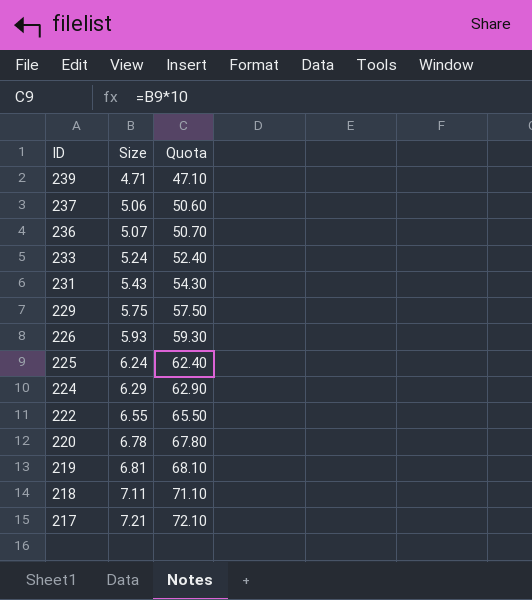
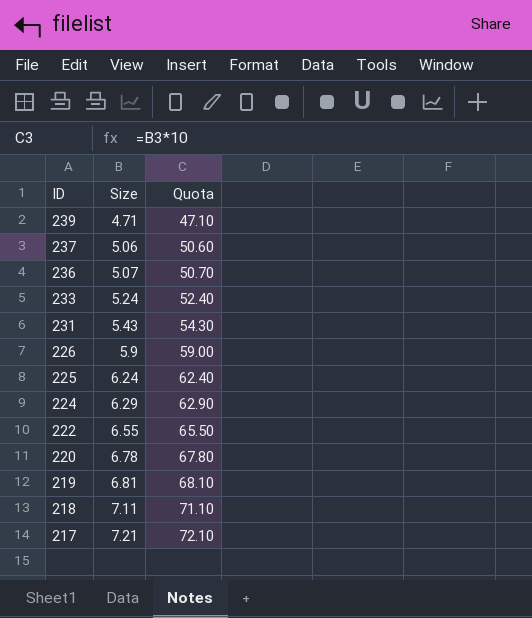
row 229: 5.75 | 57.50 -> none
226 | Size: 5.93 -> 5.9
226 | Quota: 59.30 -> 59.00

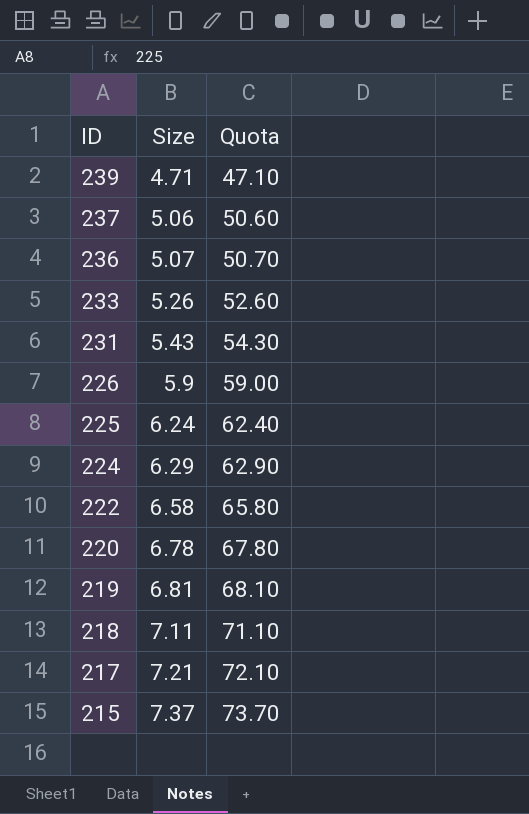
233 | Size: 5.24 -> 5.26
233 | Quota: 52.40 -> 52.60
222 | Size: 6.55 -> 6.58
222 | Quota: 65.50 -> 65.80
row 215: none -> 7.37 | 73.70

